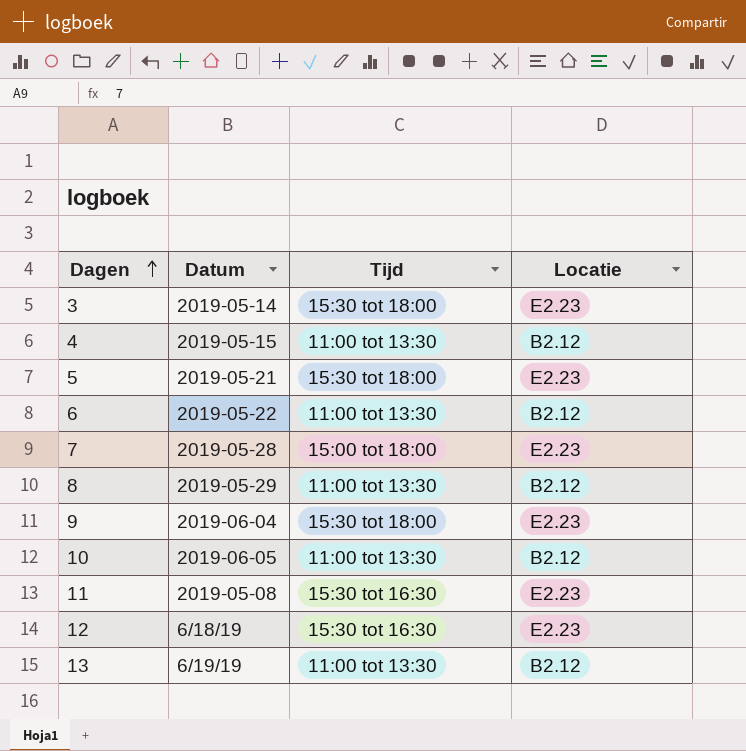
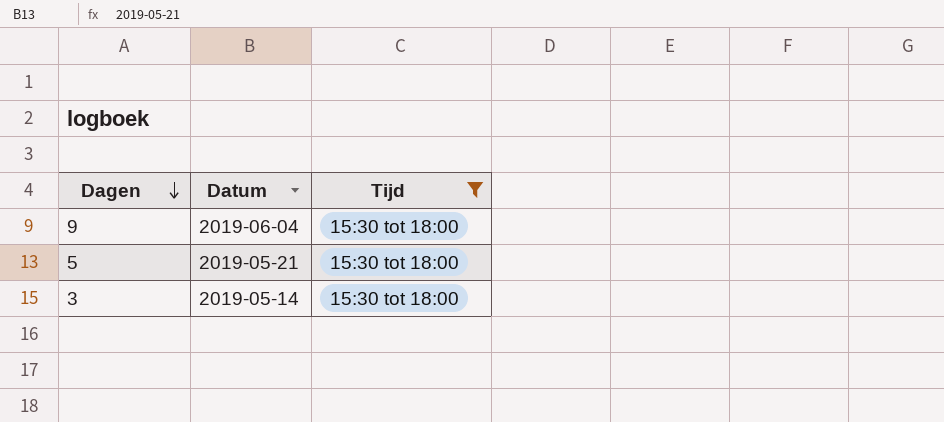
filter: none -> Tijd = 15:30 tot 18:00
row order: Dagen ascending -> Dagen descending
column Locatie | position: 4 -> none

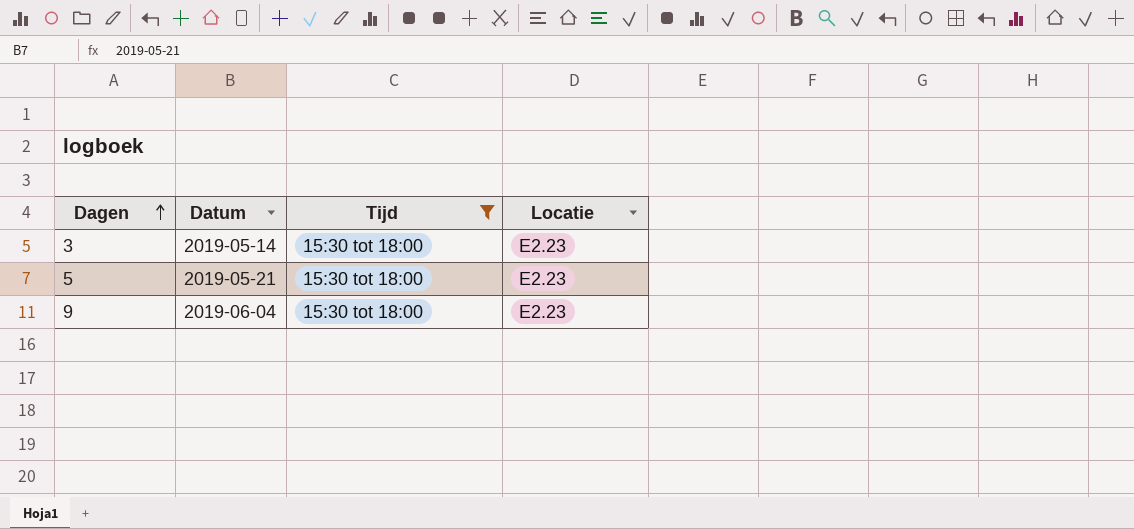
row order: Dagen descending -> Dagen ascending
column Locatie | position: none -> 4

